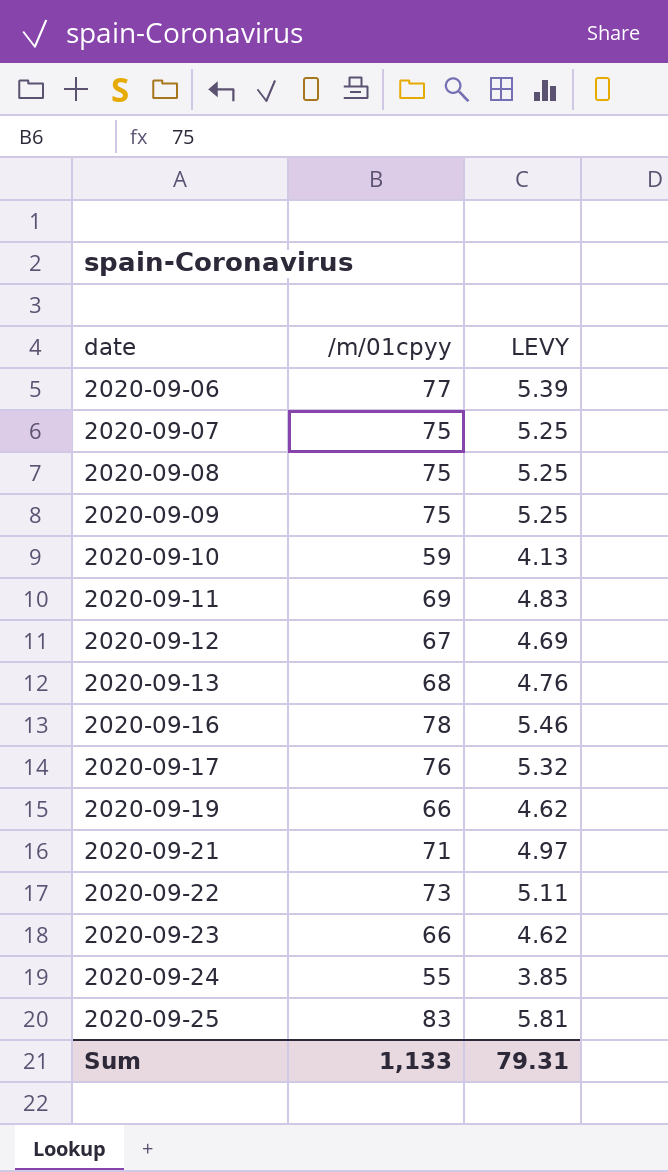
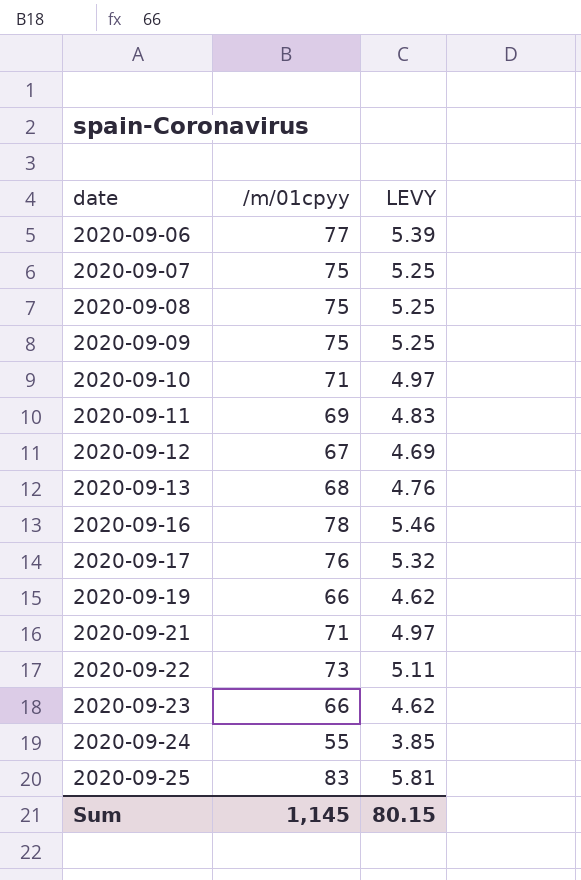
2020-09-10 | /m/01cpyy: 59 -> 71
2020-09-10 | LEVY: 4.13 -> 4.97
Sum | /m/01cpyy: 1,133 -> 1,145
Sum | LEVY: 79.31 -> 80.15

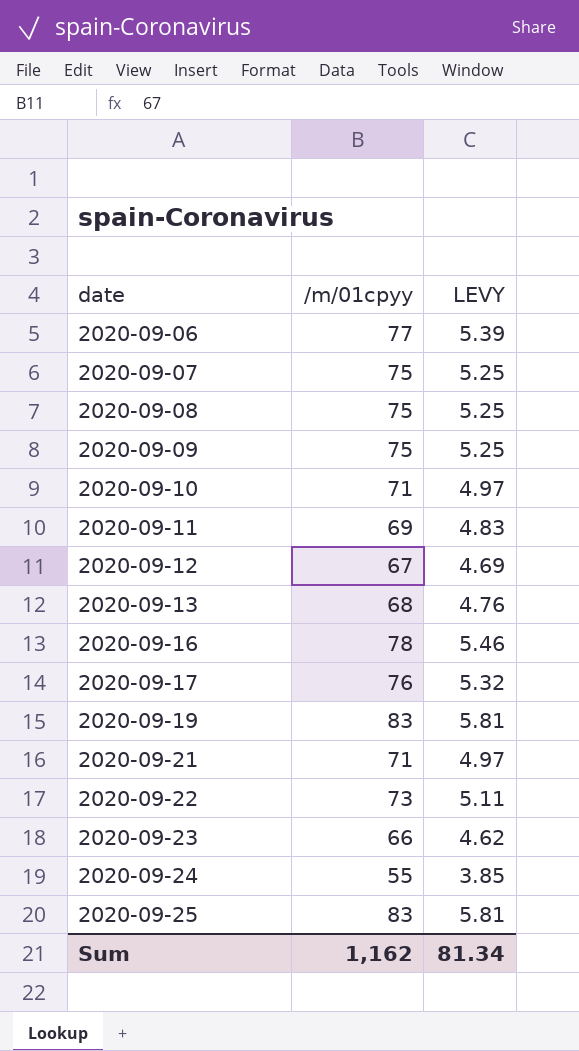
2020-09-19 | /m/01cpyy: 66 -> 83
2020-09-19 | LEVY: 4.62 -> 5.81
Sum | /m/01cpyy: 1,145 -> 1,162
Sum | LEVY: 80.15 -> 81.34

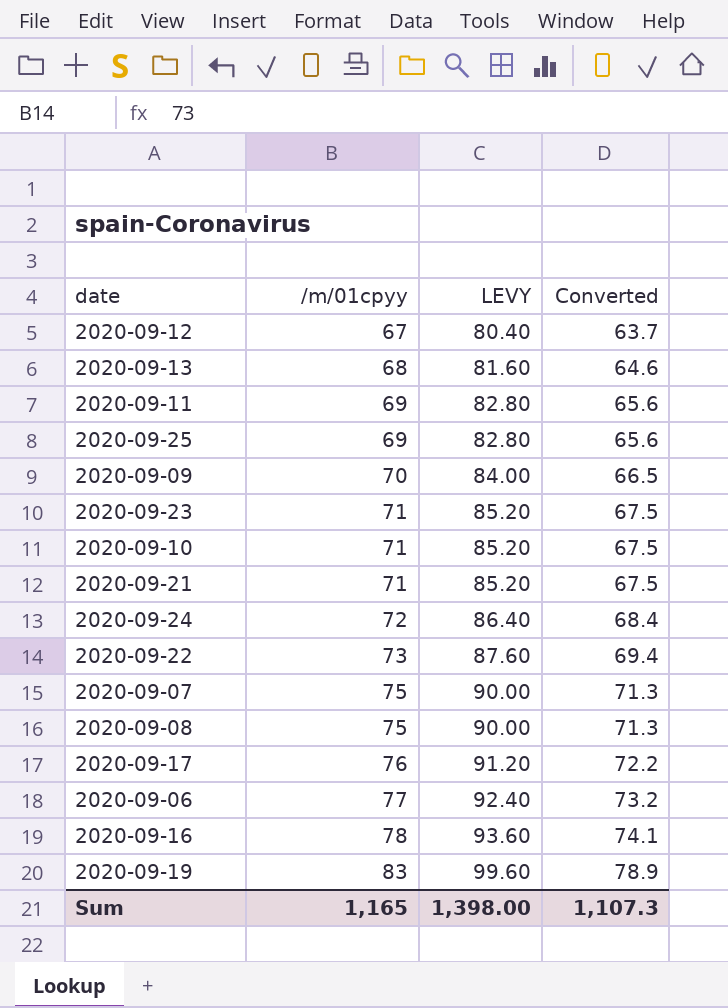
row order: date ascending -> /m/01cpyy ascending
column LEVY | formula: [/m/01cpyy] * 0.07 -> [/m/01cpyy] * 1.2
column Converted | formula: none -> [/m/01cpyy] * 0.95
2020-09-25 | /m/01cpyy: 83 -> 69
2020-09-09 | /m/01cpyy: 75 -> 70
2020-09-23 | /m/01cpyy: 66 -> 71
2020-09-24 | /m/01cpyy: 55 -> 72
Sum | /m/01cpyy: 1,162 -> 1,165
Sum | LEVY: 81.34 -> 1,398.00

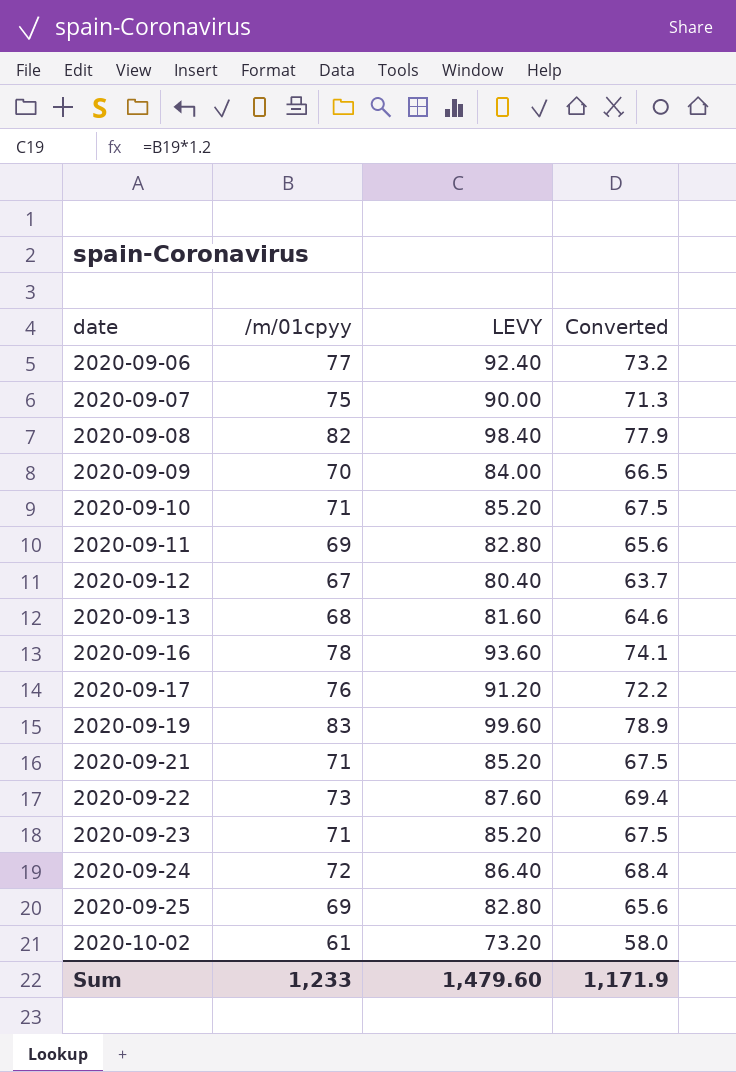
row order: /m/01cpyy ascending -> date ascending
2020-09-08 | /m/01cpyy: 75 -> 82
2020-09-08 | LEVY: 90.00 -> 98.40
2020-09-08 | Converted: 71.3 -> 77.9
row 2020-10-02: none -> 61 | 73.20 | 58.0
Sum | /m/01cpyy: 1,165 -> 1,233
Sum | LEVY: 1,398.00 -> 1,479.60
Sum | Converted: 1,107.3 -> 1,171.9

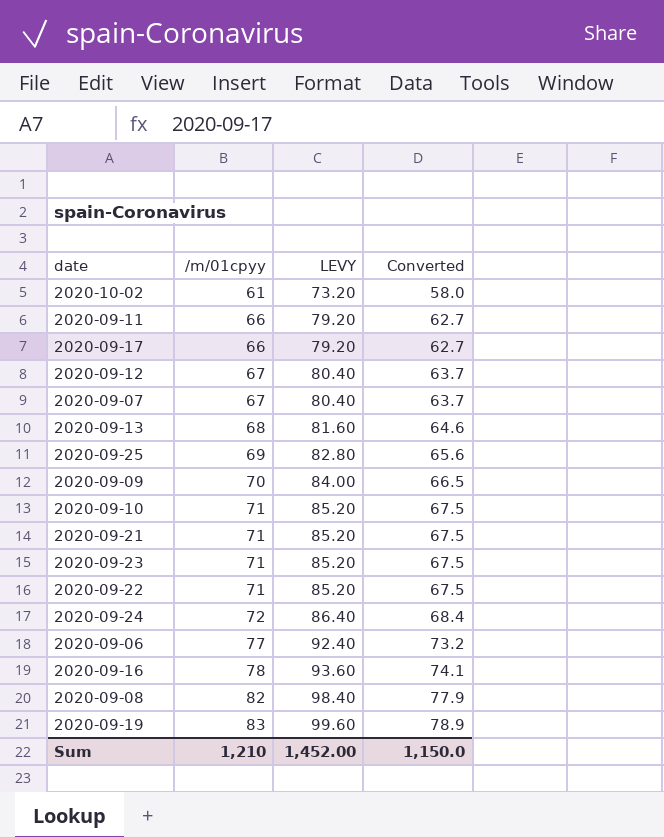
row order: date ascending -> /m/01cpyy ascending
2020-09-11 | /m/01cpyy: 69 -> 66
2020-09-11 | LEVY: 82.80 -> 79.20
2020-09-11 | Converted: 65.6 -> 62.7
2020-09-17 | /m/01cpyy: 76 -> 66
2020-09-17 | LEVY: 91.20 -> 79.20
2020-09-17 | Converted: 72.2 -> 62.7
2020-09-07 | /m/01cpyy: 75 -> 67
2020-09-07 | LEVY: 90.00 -> 80.40
2020-09-07 | Converted: 71.3 -> 63.7
2020-09-22 | /m/01cpyy: 73 -> 71
2020-09-22 | LEVY: 87.60 -> 85.20
2020-09-22 | Converted: 69.4 -> 67.5
Sum | /m/01cpyy: 1,233 -> 1,210
Sum | LEVY: 1,479.60 -> 1,452.00
Sum | Converted: 1,171.9 -> 1,150.0

